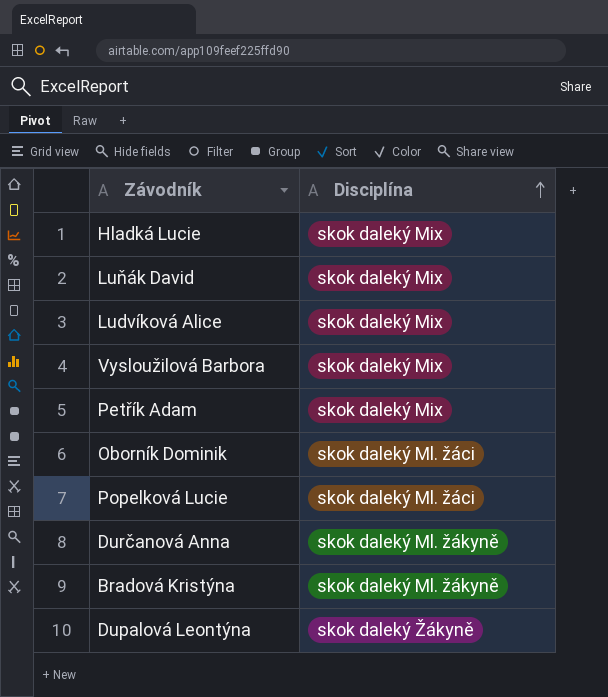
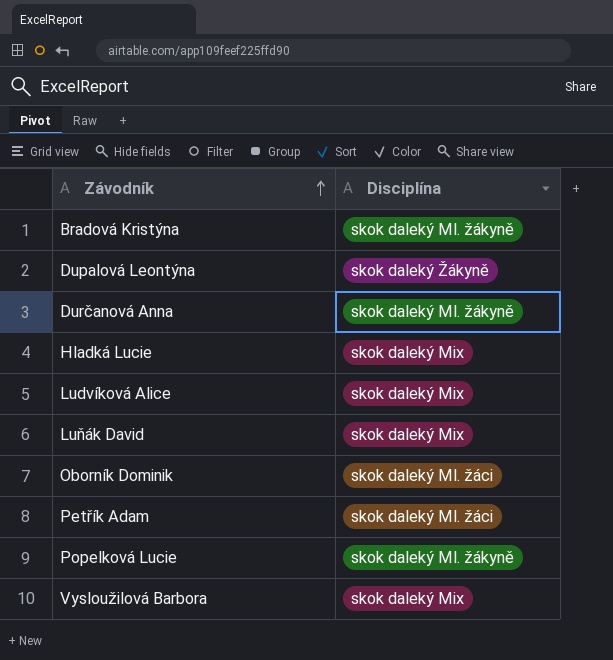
row order: Disciplína ascending -> Závodník ascending
Petřík Adam | Disciplína: skok daleký Mix -> skok daleký Ml. žáci
Popelková Lucie | Disciplína: skok daleký Ml. žáci -> skok daleký Ml. žákyně

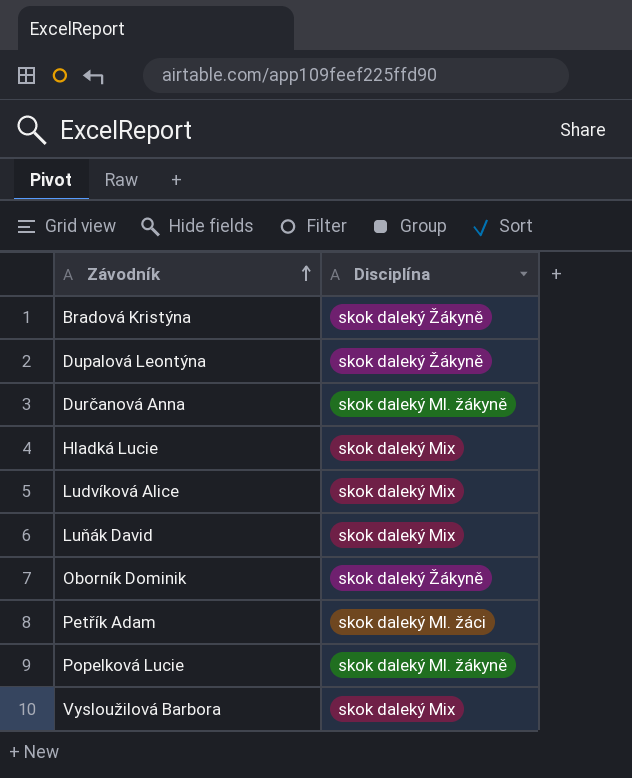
Bradová Kristýna | Disciplína: skok daleký Ml. žákyně -> skok daleký Žákyně
Oborník Dominik | Disciplína: skok daleký Ml. žáci -> skok daleký Žákyně

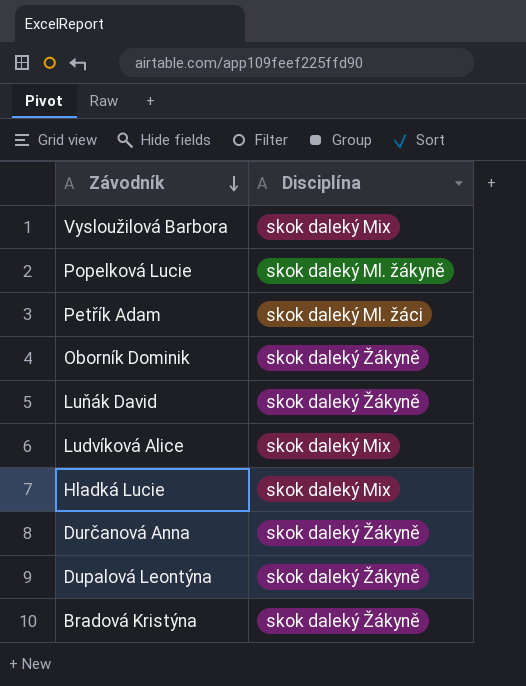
row order: Závodník ascending -> Závodník descending
Luňák David | Disciplína: skok daleký Mix -> skok daleký Žákyně
Durčanová Anna | Disciplína: skok daleký Ml. žákyně -> skok daleký Žákyně

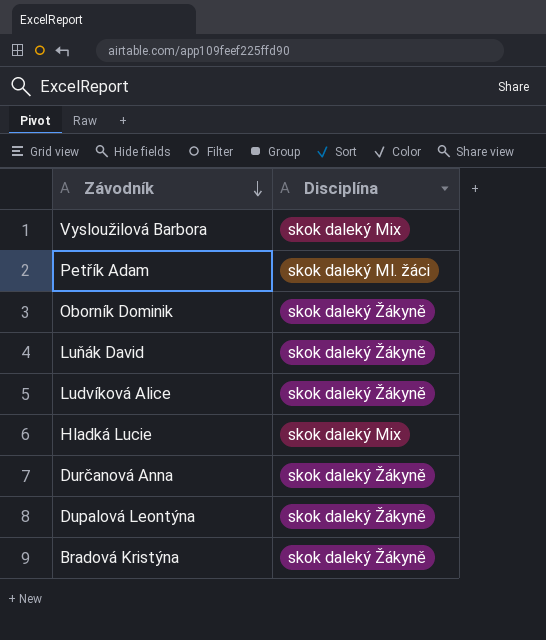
row Popelková Lucie: skok daleký Ml. žákyně -> none
Ludvíková Alice | Disciplína: skok daleký Mix -> skok daleký Žákyně

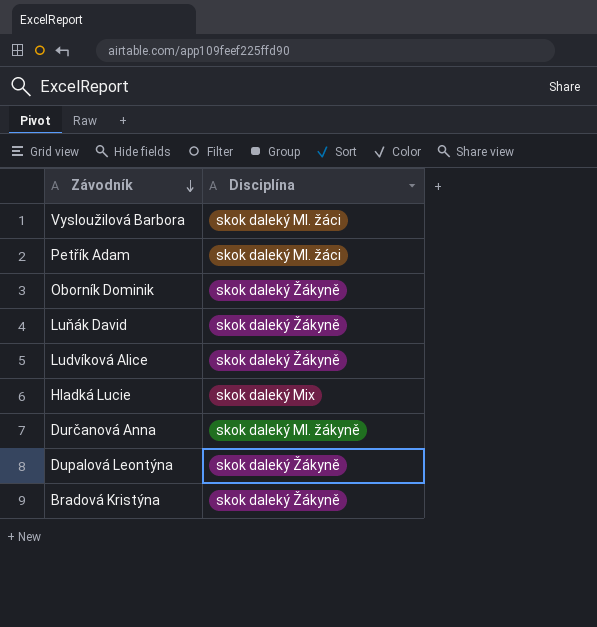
Vysloužilová Barbora | Disciplína: skok daleký Mix -> skok daleký Ml. žáci
Durčanová Anna | Disciplína: skok daleký Žákyně -> skok daleký Ml. žákyně

